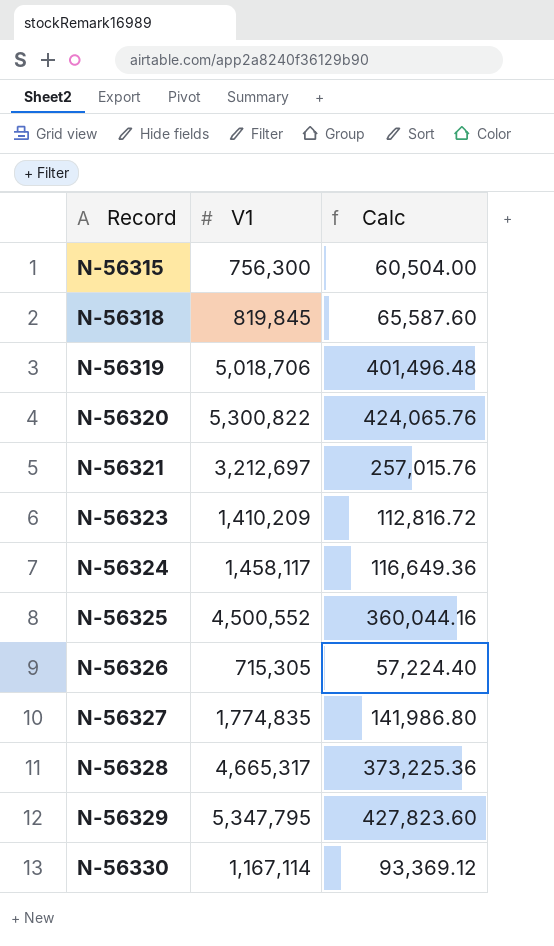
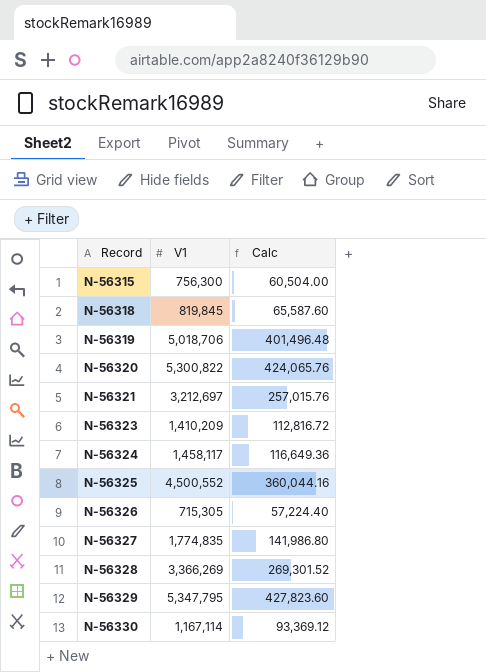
N-56328 | V1: 4,665,317 -> 3,366,269
N-56328 | Calc: 373,225.36 -> 269,301.52

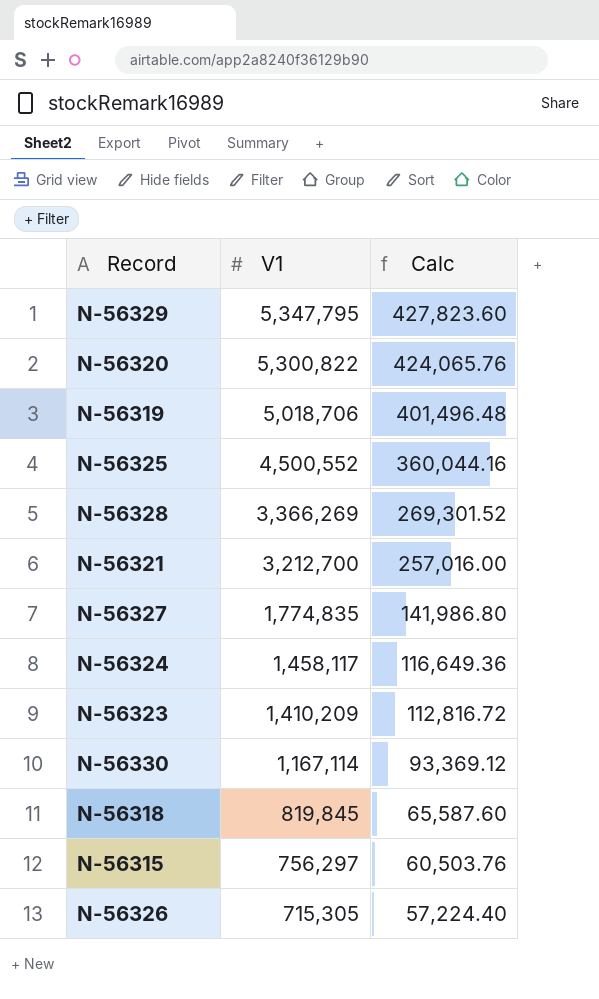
row order: Record ascending -> V1 descending
N-56321 | V1: 3,212,697 -> 3,212,700
N-56321 | Calc: 257,015.76 -> 257,016.00
N-56315 | V1: 756,300 -> 756,297
N-56315 | Calc: 60,504.00 -> 60,503.76

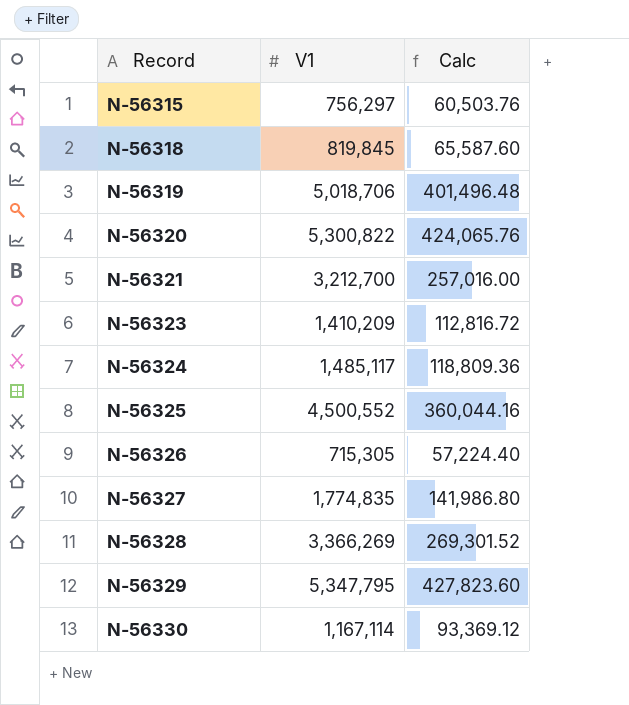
row order: V1 descending -> Record ascending
N-56324 | V1: 1,458,117 -> 1,485,117
N-56324 | Calc: 116,649.36 -> 118,809.36

